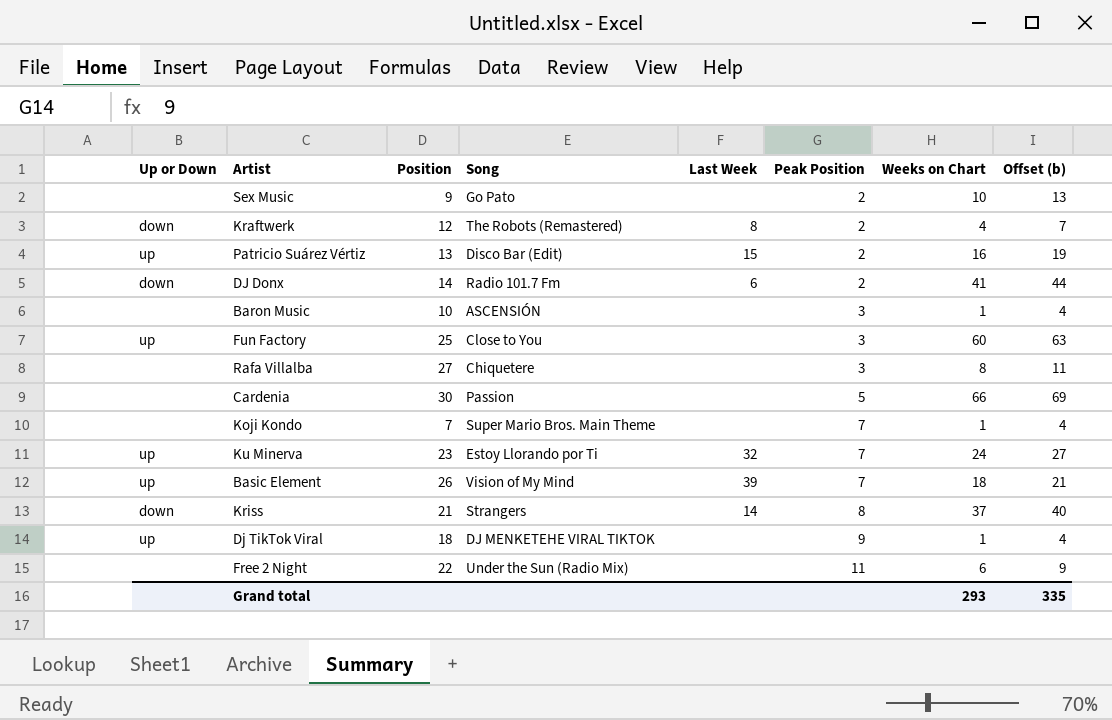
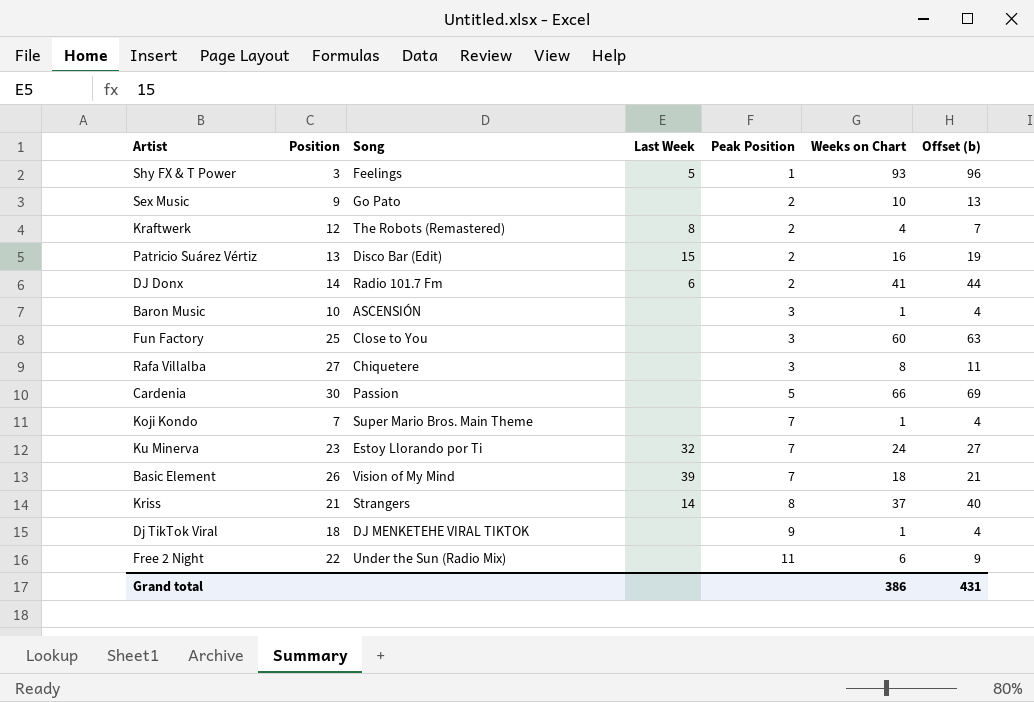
column Up or Down | position: 1 -> none
row Shy FX & T Power: none -> 3 | Feelings | 5 | 1 | 93 | 96
Grand total | Weeks on Chart: 293 -> 386
Grand total | Offset (b): 335 -> 431

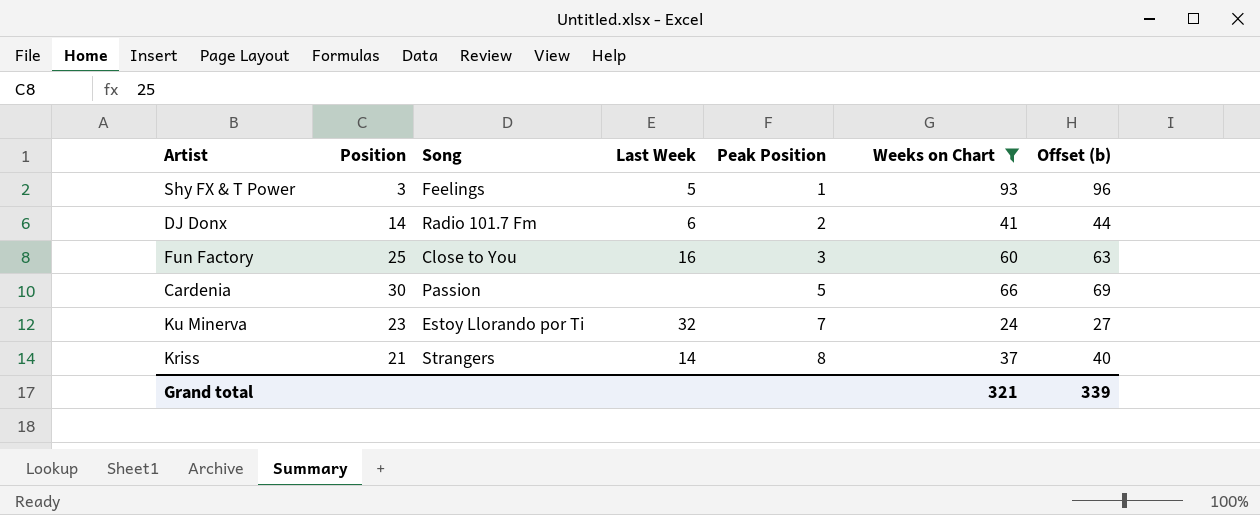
filter: none -> Weeks on Chart >= 24
Fun Factory | Last Week: none -> 16
Grand total | Weeks on Chart: 386 -> 321
Grand total | Offset (b): 431 -> 339

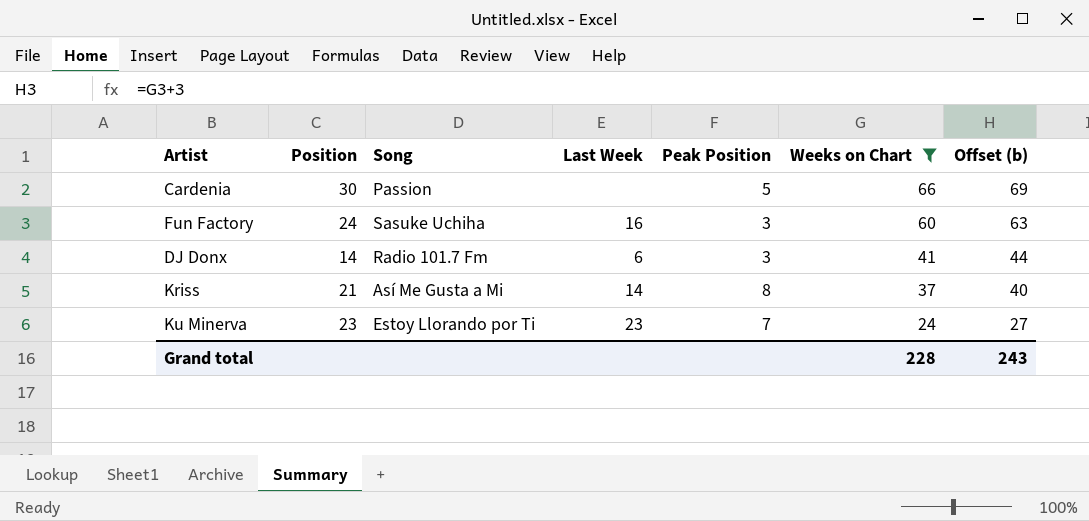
row order: Peak Position ascending -> Weeks on Chart descending
row Shy FX & T Power: 3 | Feelings | 5 | 1 | 93 | 96 -> none
Fun Factory | Position: 25 -> 24
Fun Factory | Song: Close to You -> Sasuke Uchiha
DJ Donx | Peak Position: 2 -> 3
Kriss | Song: Strangers -> Así Me Gusta a Mi
Ku Minerva | Last Week: 32 -> 23
Grand total | Weeks on Chart: 321 -> 228
Grand total | Offset (b): 339 -> 243

